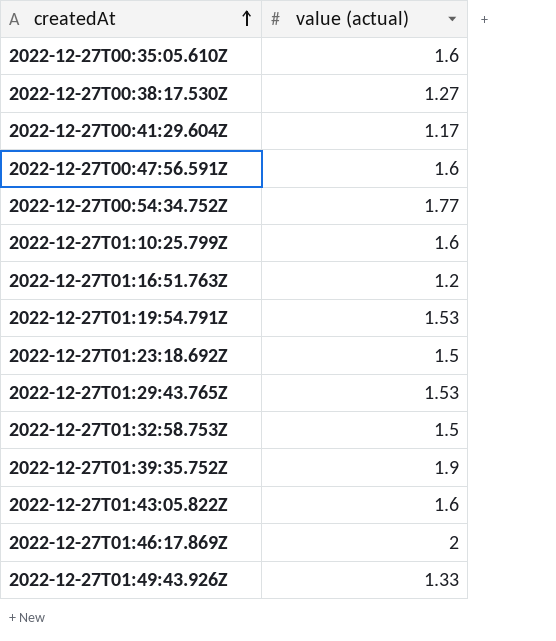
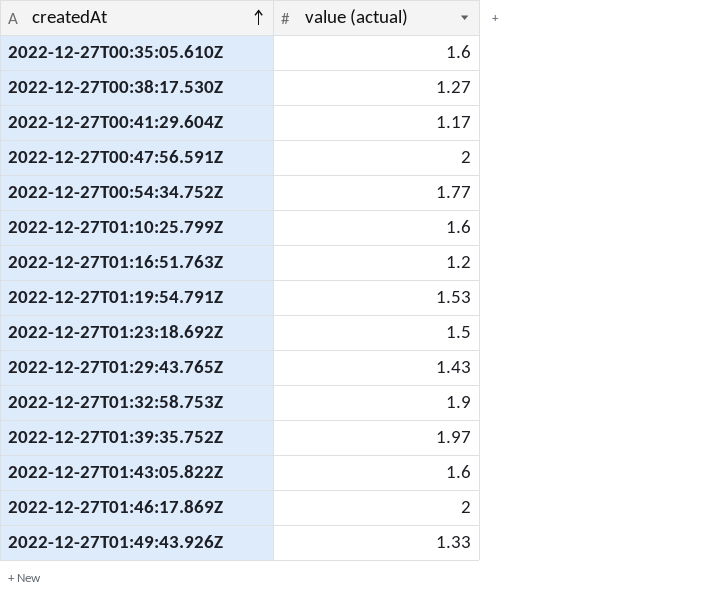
2022-12-27T00:47:56.591Z | value (actual): 1.6 -> 2
2022-12-27T01:29:43.765Z | value (actual): 1.53 -> 1.43
2022-12-27T01:32:58.753Z | value (actual): 1.5 -> 1.9
2022-12-27T01:39:35.752Z | value (actual): 1.9 -> 1.97

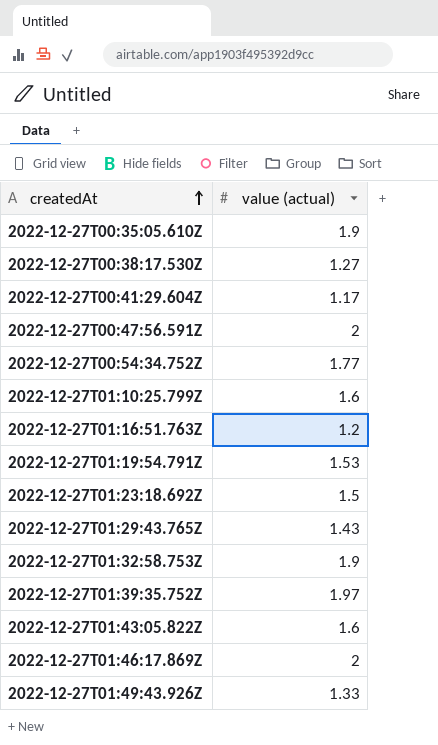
2022-12-27T00:35:05.610Z | value (actual): 1.6 -> 1.9

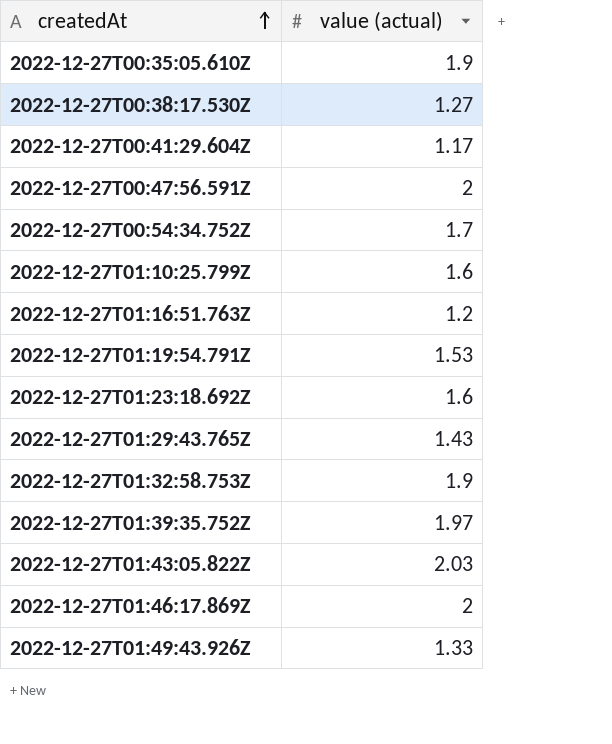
2022-12-27T00:54:34.752Z | value (actual): 1.77 -> 1.7
2022-12-27T01:23:18.692Z | value (actual): 1.5 -> 1.6
2022-12-27T01:43:05.822Z | value (actual): 1.6 -> 2.03

